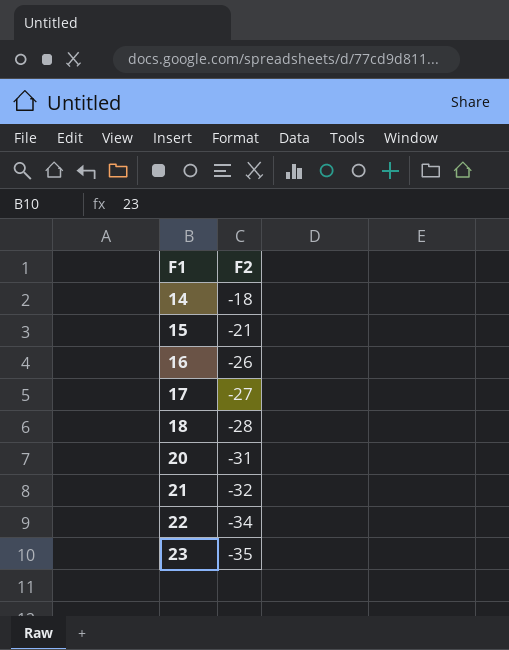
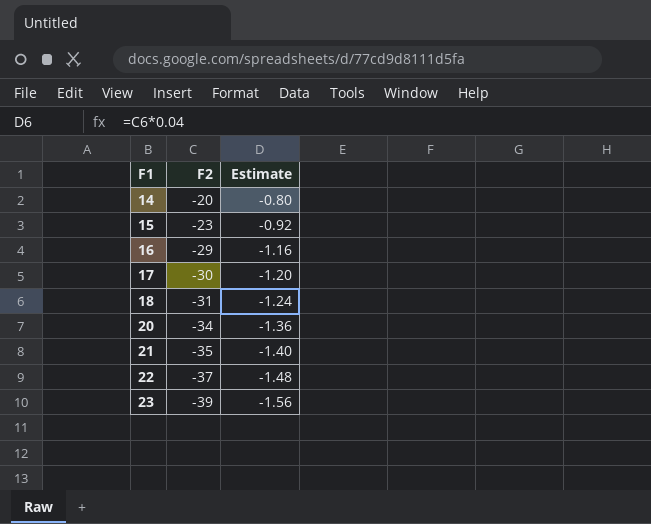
column Estimate | formula: none -> [F2] * 0.04
14 | F2: -18 -> -20
15 | F2: -21 -> -23
16 | F2: -26 -> -29
17 | F2: -27 -> -30
18 | F2: -28 -> -31
20 | F2: -31 -> -34
21 | F2: -32 -> -35
22 | F2: -34 -> -37
23 | F2: -35 -> -39

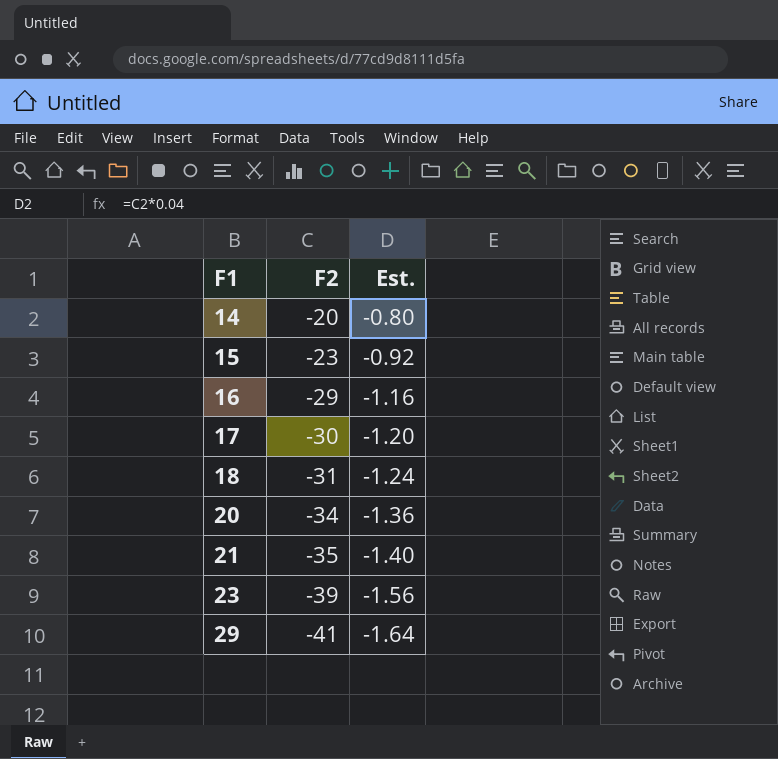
column name: Estimate -> Est.
row 22: -37 | -1.48 -> none
row 29: none -> -41 | -1.64

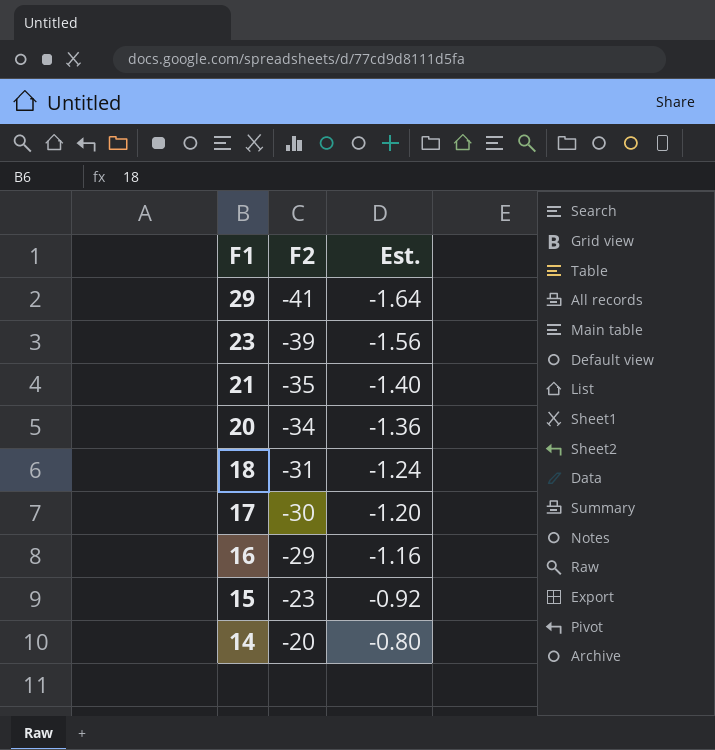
row order: F1 ascending -> F1 descending

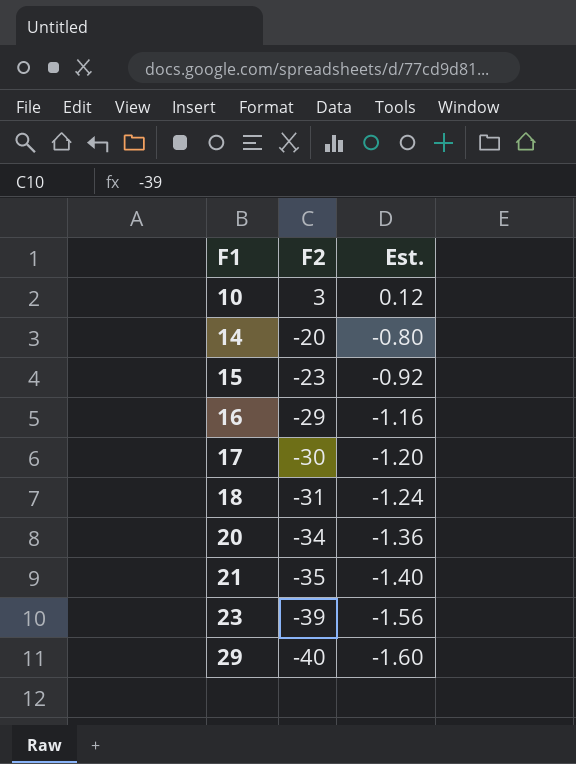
row order: F1 descending -> F1 ascending
row 10: none -> 3 | 0.12
29 | F2: -41 -> -40
29 | Est.: -1.64 -> -1.60

